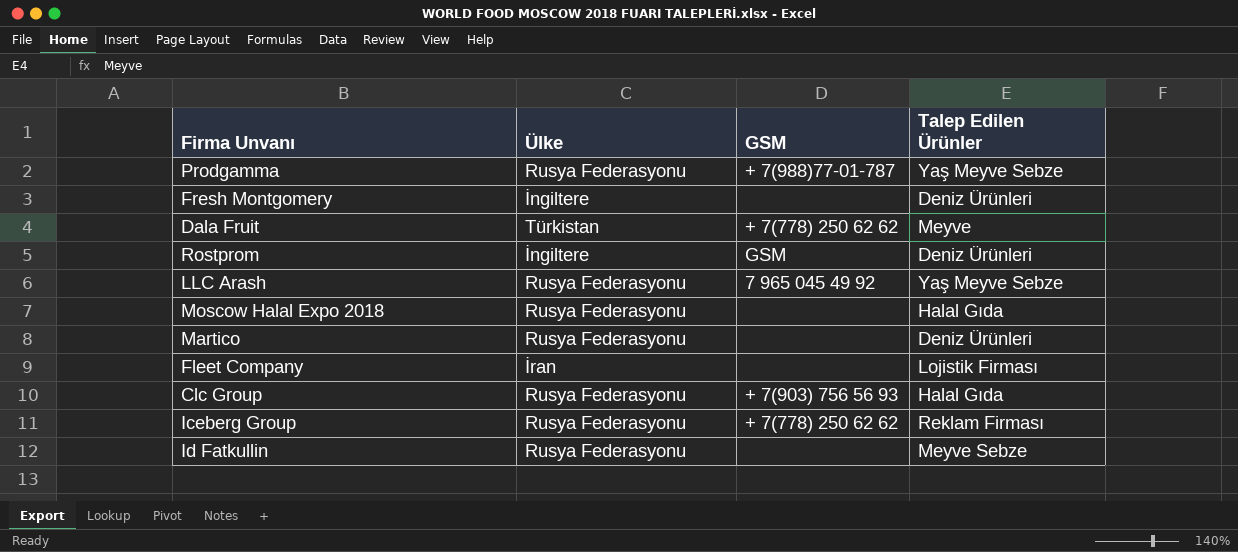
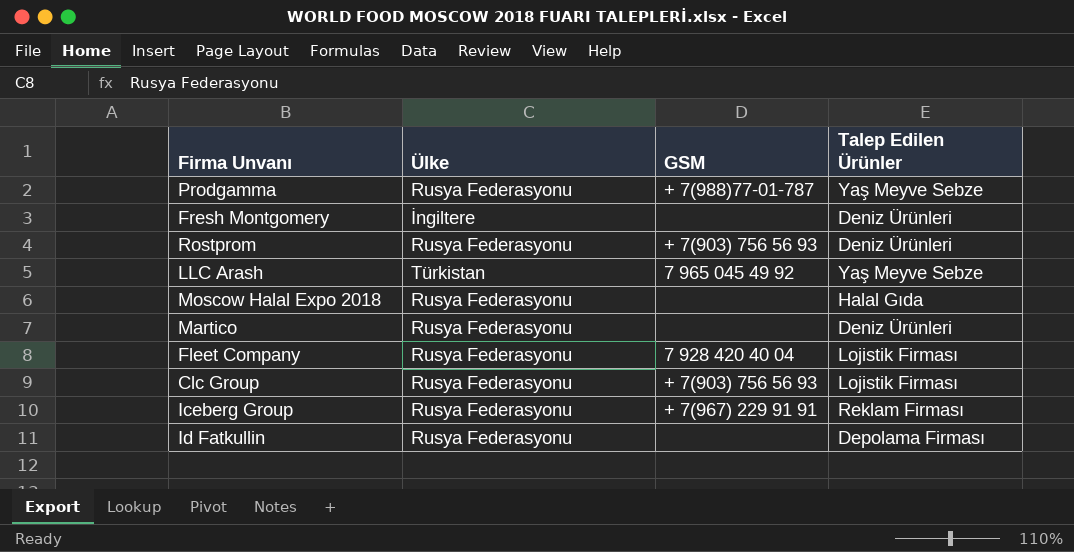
row Dala Fruit: Türkistan | + 7(778) 250 62 62 | Meyve -> none
Rostprom | Ülke: İngiltere -> Rusya Federasyonu
Rostprom | GSM: GSM -> + 7(903) 756 56 93
LLC Arash | Ülke: Rusya Federasyonu -> Türkistan
Fleet Company | Ülke: İran -> Rusya Federasyonu
Fleet Company | GSM: none -> 7 928 420 40 04
Clc Group | Talep Edilen Ürünler: Halal Gıda -> Lojistik Firması
Iceberg Group | GSM: + 7(778) 250 62 62 -> + 7(967) 229 91 91
Id Fatkullin | Talep Edilen Ürünler: Meyve Sebze -> Depolama Firması

